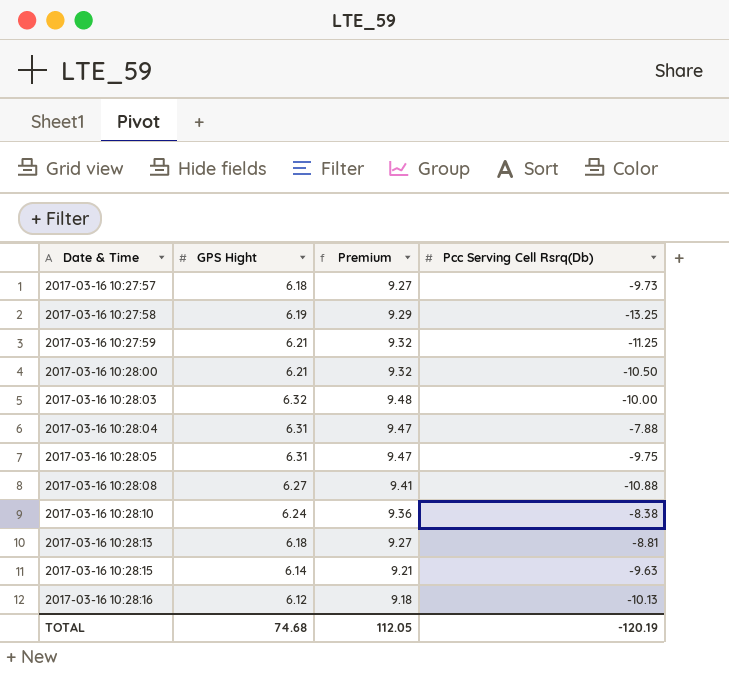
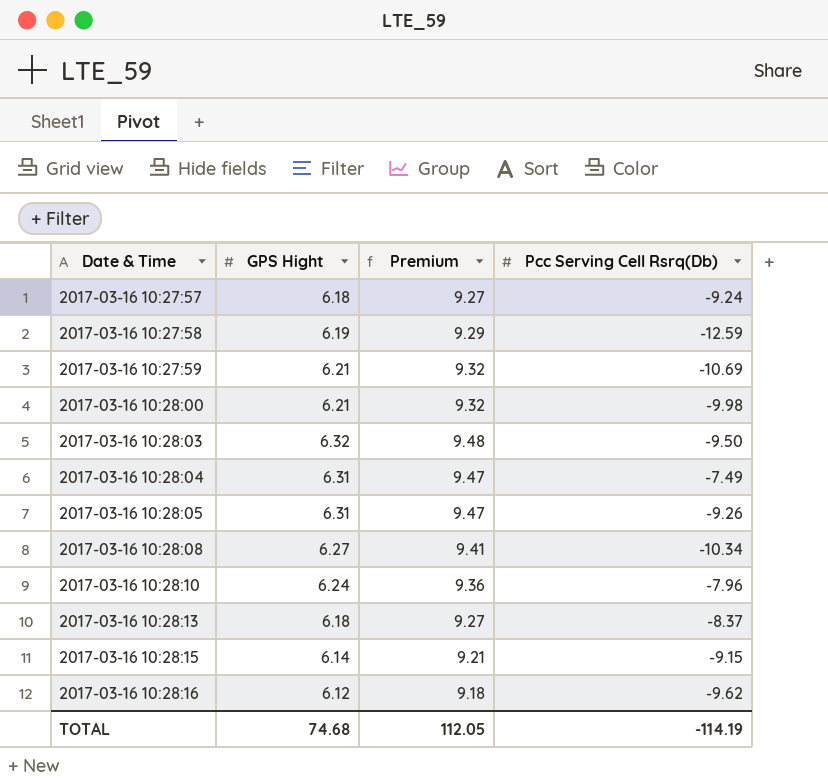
2017-03-16 10:27:57 | Pcc Serving Cell Rsrq(Db): -9.73 -> -9.24
2017-03-16 10:27:58 | Pcc Serving Cell Rsrq(Db): -13.25 -> -12.59
2017-03-16 10:27:59 | Pcc Serving Cell Rsrq(Db): -11.25 -> -10.69
2017-03-16 10:28:00 | Pcc Serving Cell Rsrq(Db): -10.50 -> -9.98
2017-03-16 10:28:03 | Pcc Serving Cell Rsrq(Db): -10.00 -> -9.50
2017-03-16 10:28:04 | Pcc Serving Cell Rsrq(Db): -7.88 -> -7.49
2017-03-16 10:28:05 | Pcc Serving Cell Rsrq(Db): -9.75 -> -9.26
2017-03-16 10:28:08 | Pcc Serving Cell Rsrq(Db): -10.88 -> -10.34
2017-03-16 10:28:10 | Pcc Serving Cell Rsrq(Db): -8.38 -> -7.96
2017-03-16 10:28:13 | Pcc Serving Cell Rsrq(Db): -8.81 -> -8.37
2017-03-16 10:28:15 | Pcc Serving Cell Rsrq(Db): -9.63 -> -9.15
2017-03-16 10:28:16 | Pcc Serving Cell Rsrq(Db): -10.13 -> -9.62
TOTAL | Pcc Serving Cell Rsrq(Db): -120.19 -> -114.19

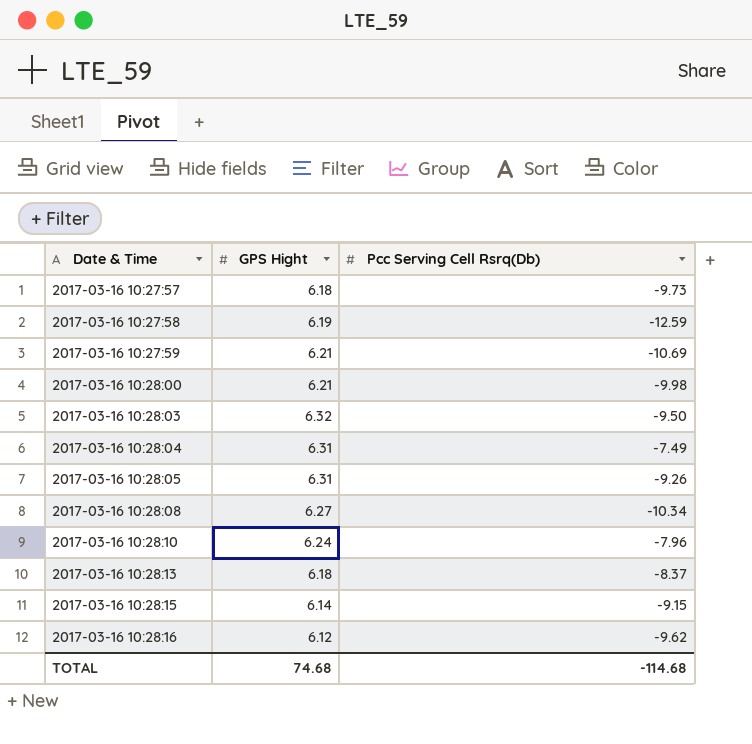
column Premium | formula: [GPS Hight] * 1.5 -> none
2017-03-16 10:27:57 | Pcc Serving Cell Rsrq(Db): -9.24 -> -9.73
TOTAL | Pcc Serving Cell Rsrq(Db): -114.19 -> -114.68

